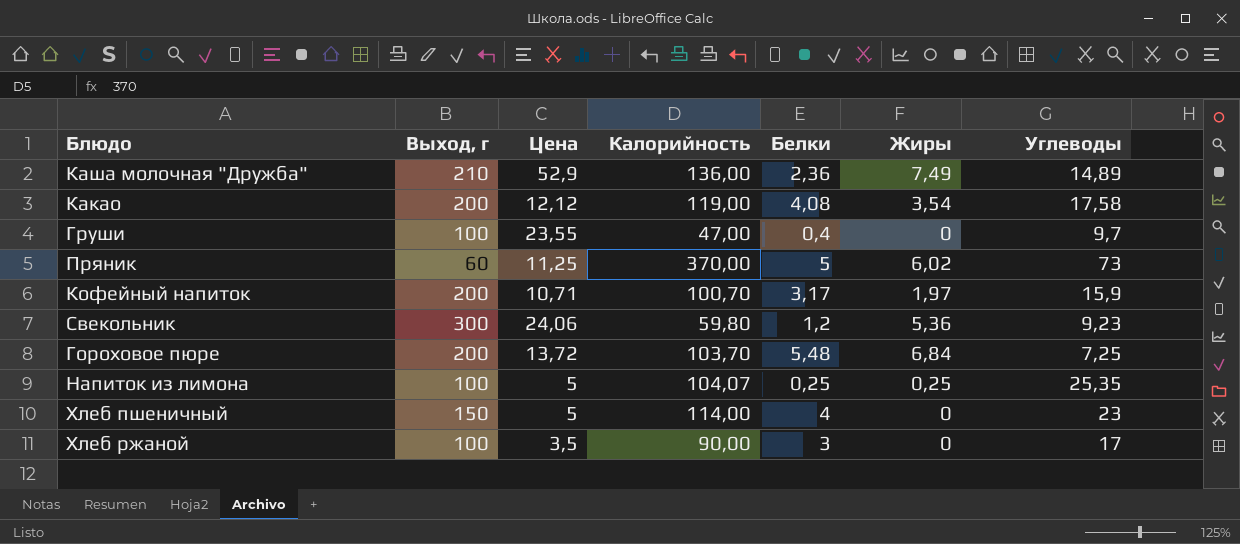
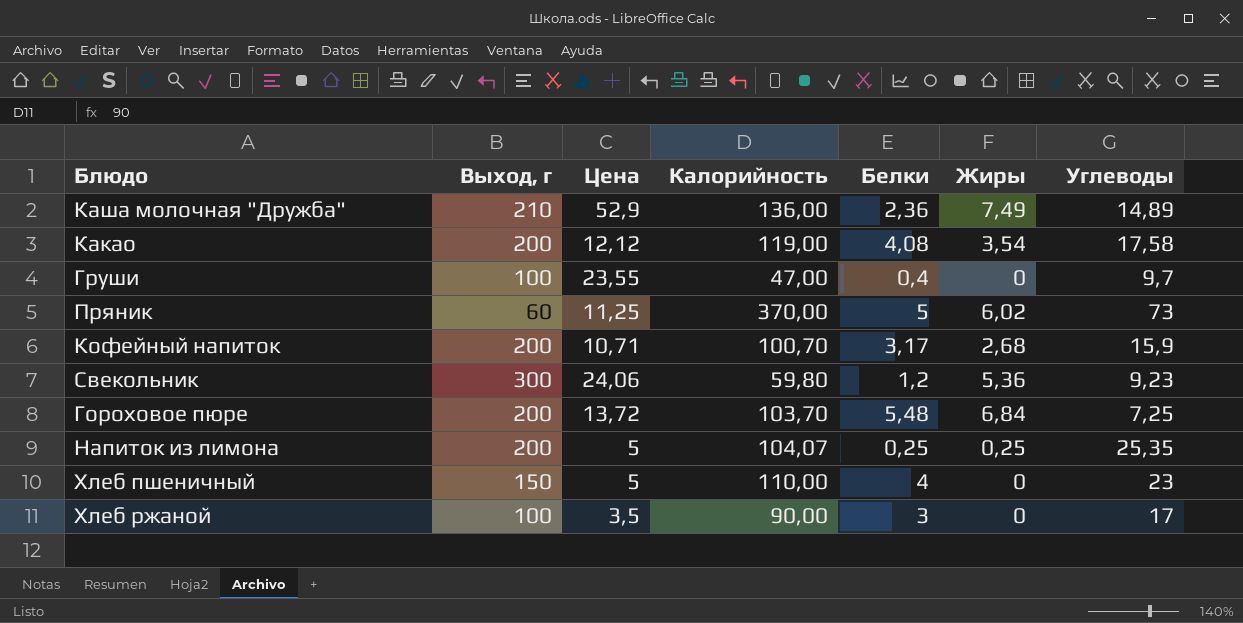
Кофейный напиток | Жиры: 1,97 -> 2,68
Напиток из лимона | Выход, г: 100 -> 200
Хлеб пшеничный | Калорийность: 114,00 -> 110,00

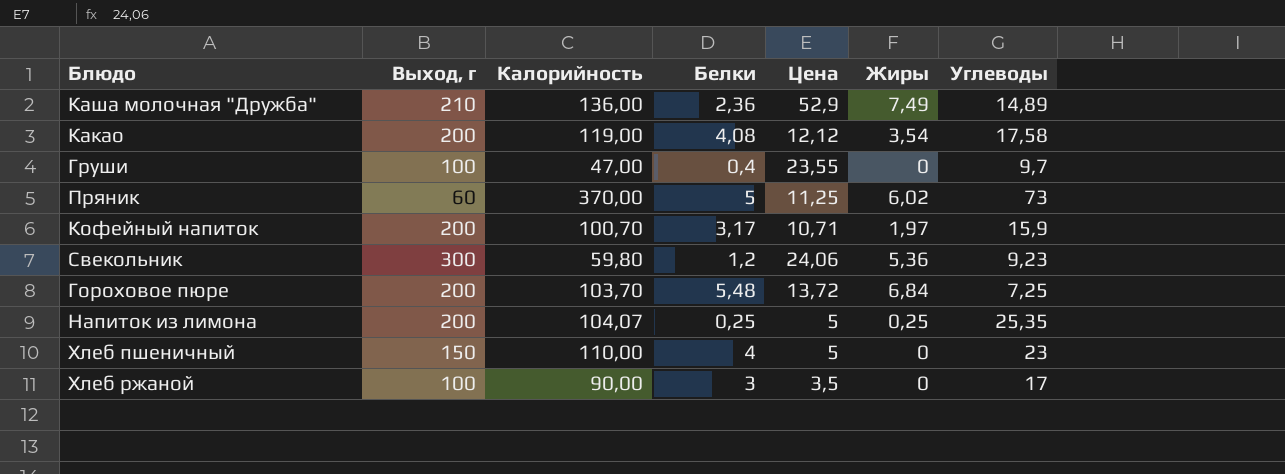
column Цена | position: 3 -> 5
Кофейный напиток | Жиры: 2,68 -> 1,97

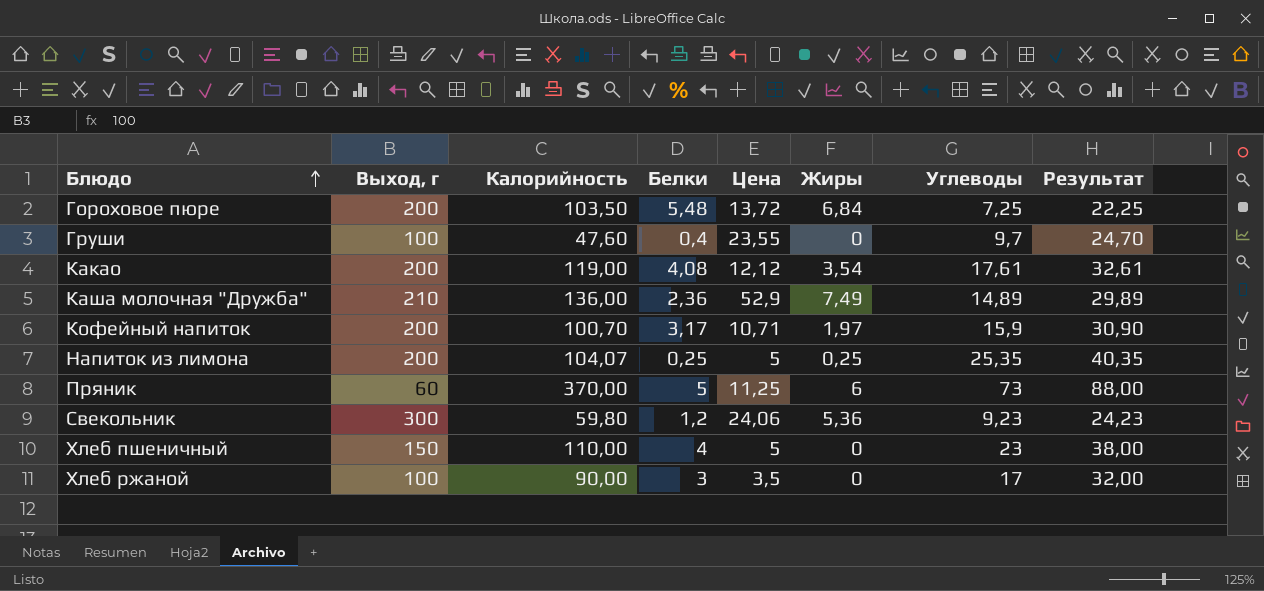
row order: none -> Блюдо ascending
column Результат | formula: none -> [Углеводы] + 15
Гороховое пюре | Калорийность: 103,70 -> 103,50
Груши | Калорийность: 47,00 -> 47,60
Какао | Углеводы: 17,58 -> 17,61
Пряник | Жиры: 6,02 -> 6

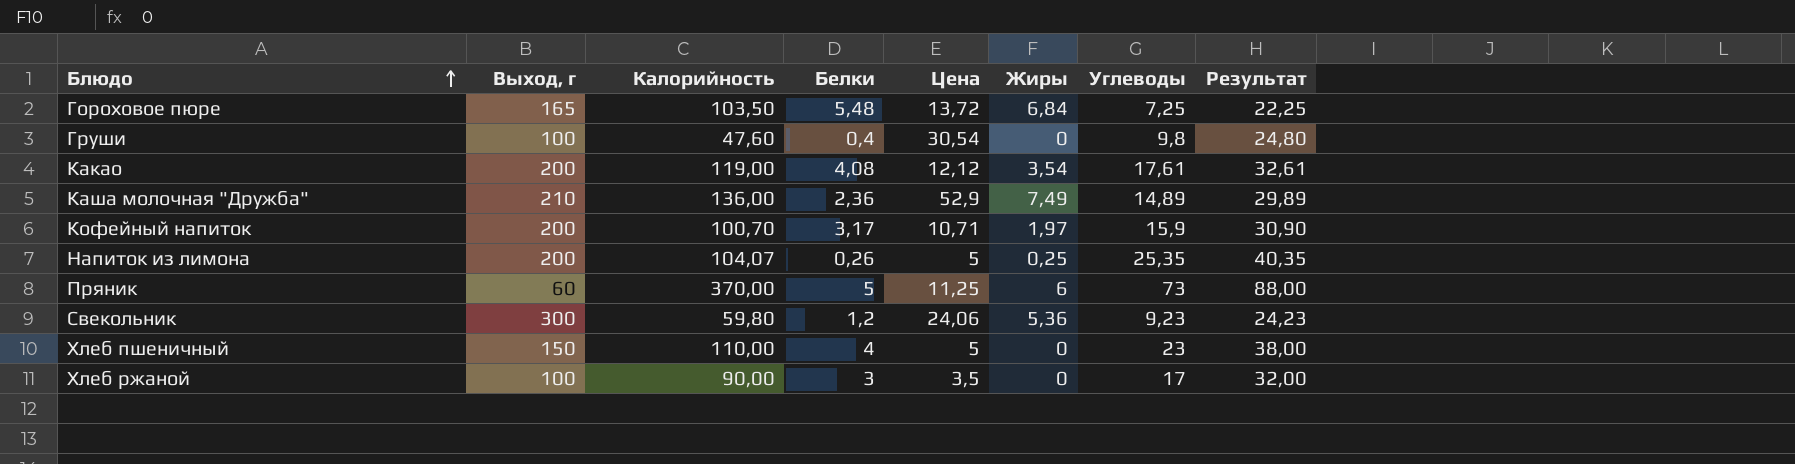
Гороховое пюре | Выход, г: 200 -> 165
Груши | Цена: 23,55 -> 30,54
Груши | Углеводы: 9,7 -> 9,8
Груши | Результат: 24,70 -> 24,80
Напиток из лимона | Белки: 0,25 -> 0,26

